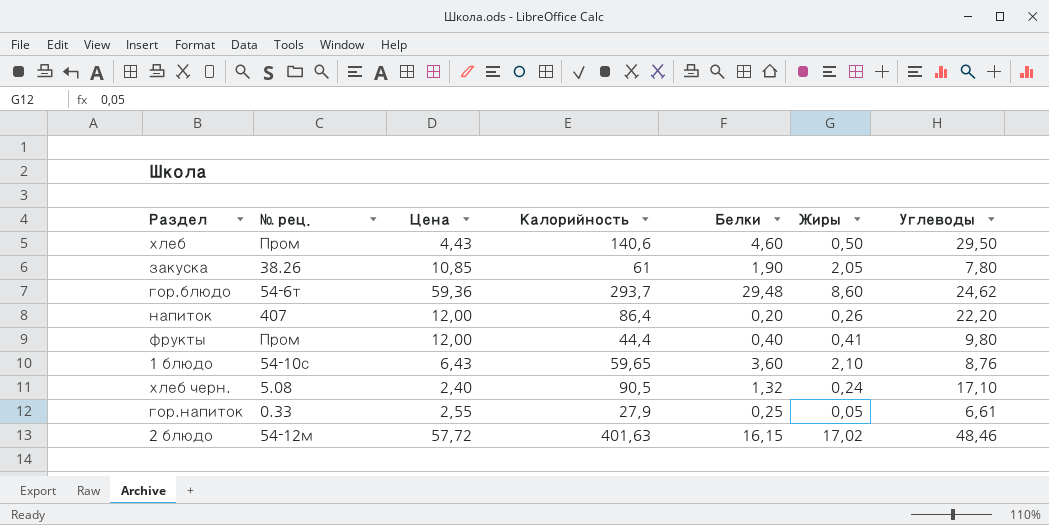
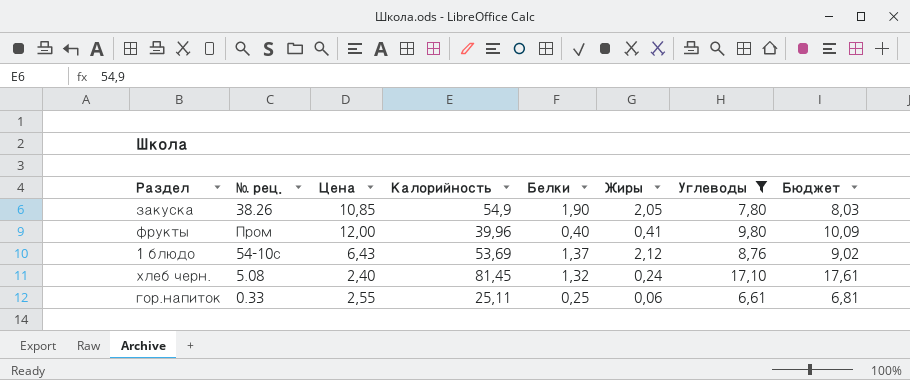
filter: none -> Углеводы <= 17,10
column Бюджет | formula: none -> [Углеводы] * 1,03
закуска | Калорийность: 61 -> 54,9
фрукты | Калорийность: 44,4 -> 39,96
1 блюдо | Калорийность: 59,65 -> 53,69
1 блюдо | Белки: 3,60 -> 1,37
1 блюдо | Жиры: 2,10 -> 2,12
хлеб черн. | Калорийность: 90,5 -> 81,45
гор.напиток | Калорийность: 27,9 -> 25,11
гор.напиток | Жиры: 0,05 -> 0,06

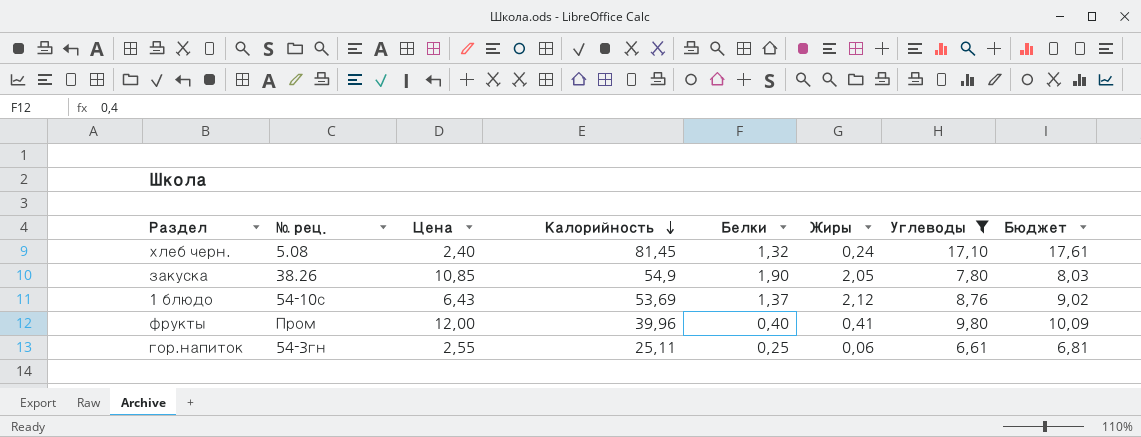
row order: none -> Калорийность descending
гор.напиток | № рец.: 0.33 -> 54-3гн

